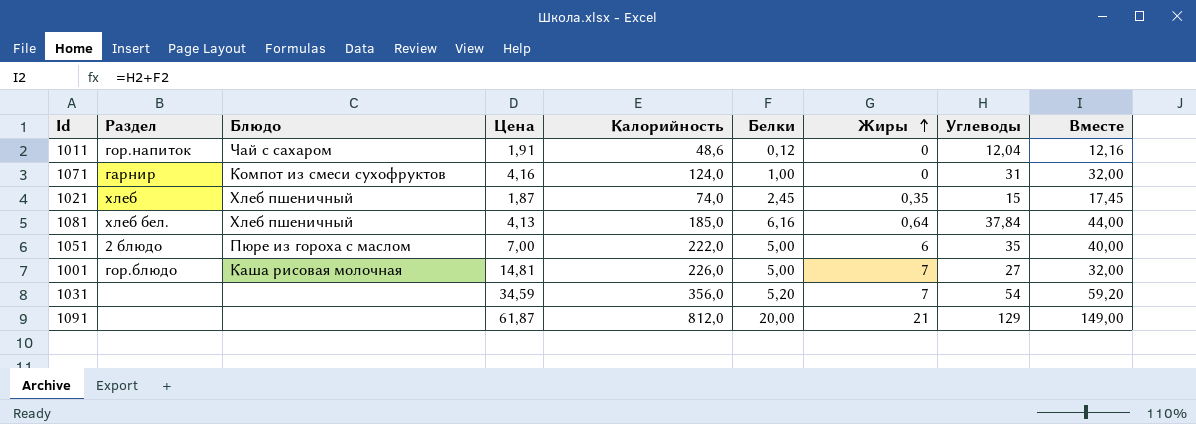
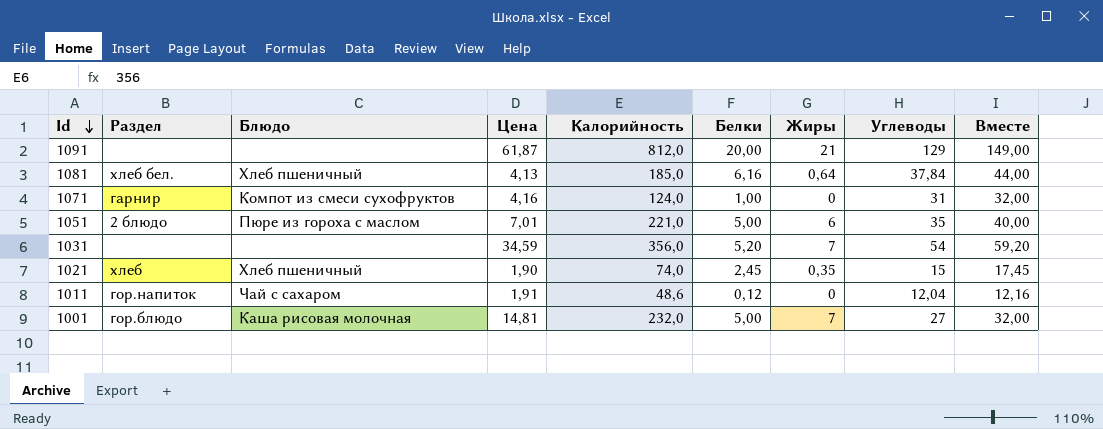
row order: Жиры ascending -> Id descending
1051 | Цена: 7,00 -> 7,01
1051 | Калорийность: 222,0 -> 221,0
1021 | Цена: 1,87 -> 1,90
1001 | Калорийность: 226,0 -> 232,0

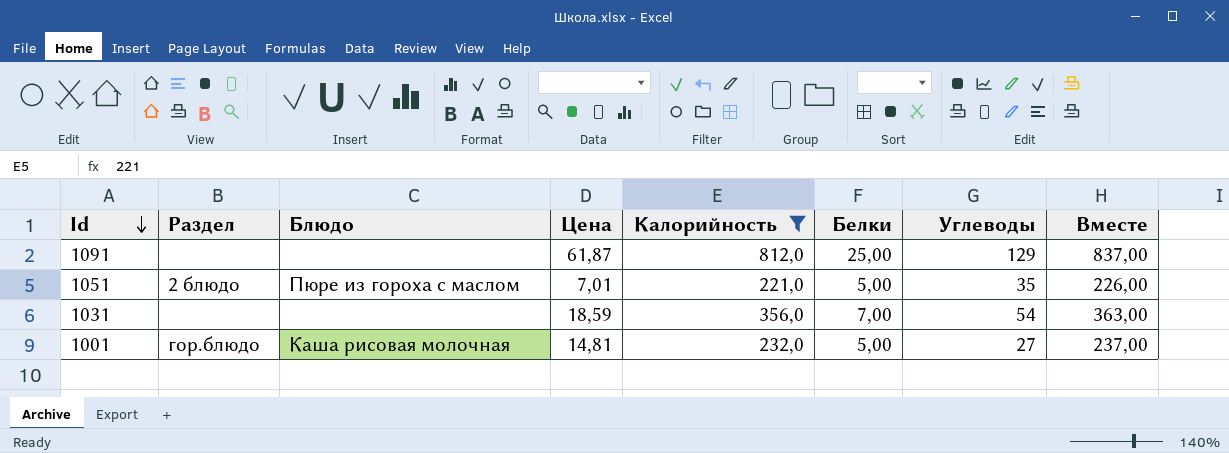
filter: none -> Калорийность >= 221,0
column Жиры | position: 7 -> none
column Вместе | formula: [Белки] + [Углеводы] -> [Калорийность] + [Белки]
1091 | Белки: 20,00 -> 25,00
1031 | Цена: 34,59 -> 18,59
1031 | Белки: 5,20 -> 7,00

